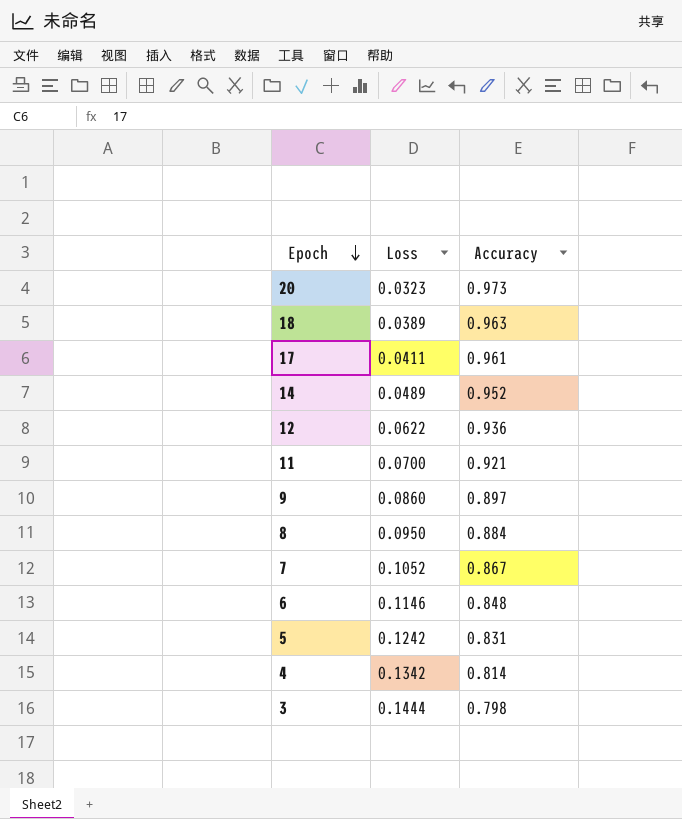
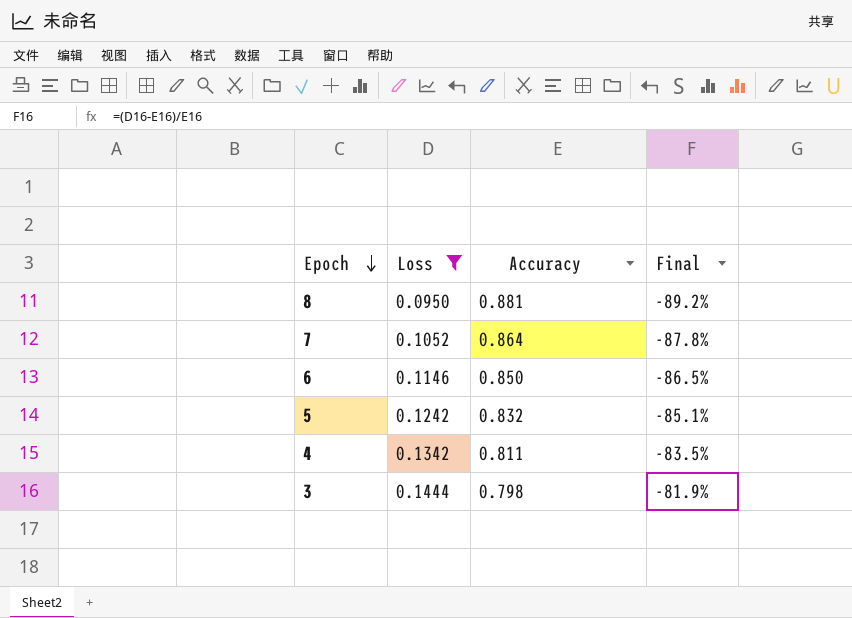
filter: none -> Loss >= 0.0950
column Final | formula: none -> ([Loss] - [Accuracy]) / [Accuracy]
8 | Accuracy: 0.884 -> 0.881
7 | Accuracy: 0.867 -> 0.864
6 | Accuracy: 0.848 -> 0.850
5 | Accuracy: 0.831 -> 0.832
4 | Accuracy: 0.814 -> 0.811

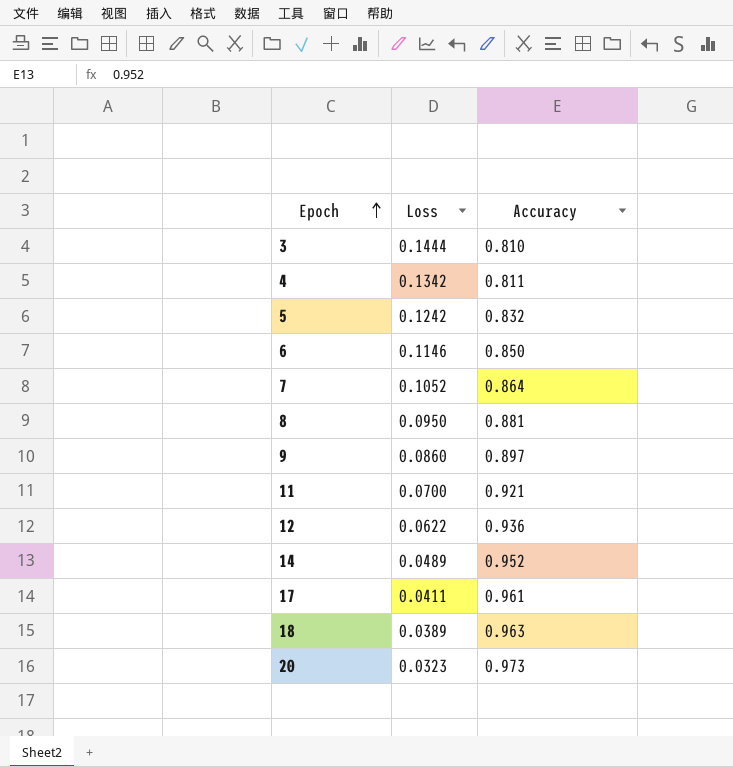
filter: Loss >= 0.0950 -> none
row order: Epoch descending -> Epoch ascending
column Final | formula: ([Loss] - [Accuracy]) / [Accuracy] -> none
3 | Accuracy: 0.798 -> 0.810

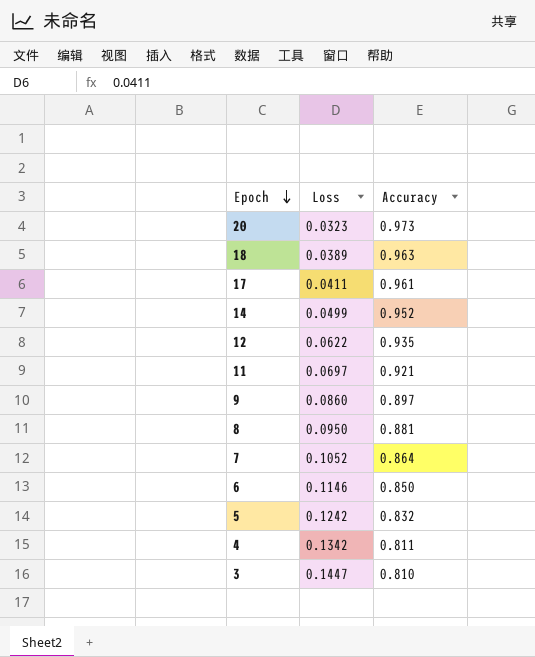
row order: Epoch ascending -> Epoch descending
14 | Loss: 0.0489 -> 0.0499
12 | Accuracy: 0.936 -> 0.935
11 | Loss: 0.0700 -> 0.0697
3 | Loss: 0.1444 -> 0.1447

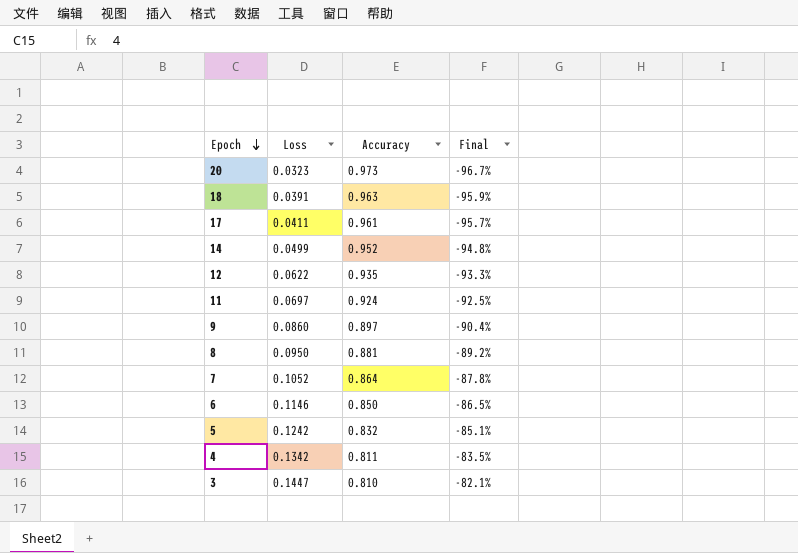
column Final | formula: none -> ([Loss] - [Accuracy]) / [Accuracy]
18 | Loss: 0.0389 -> 0.0391
11 | Accuracy: 0.921 -> 0.924

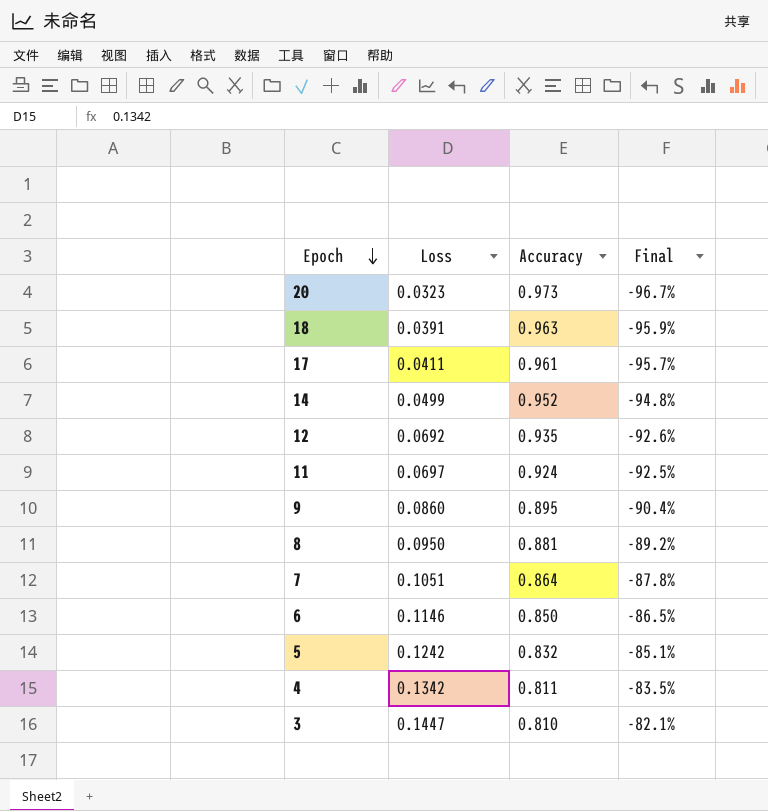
12 | Loss: 0.0622 -> 0.0692
12 | Final: -93.3% -> -92.6%
9 | Accuracy: 0.897 -> 0.895
7 | Loss: 0.1052 -> 0.1051

